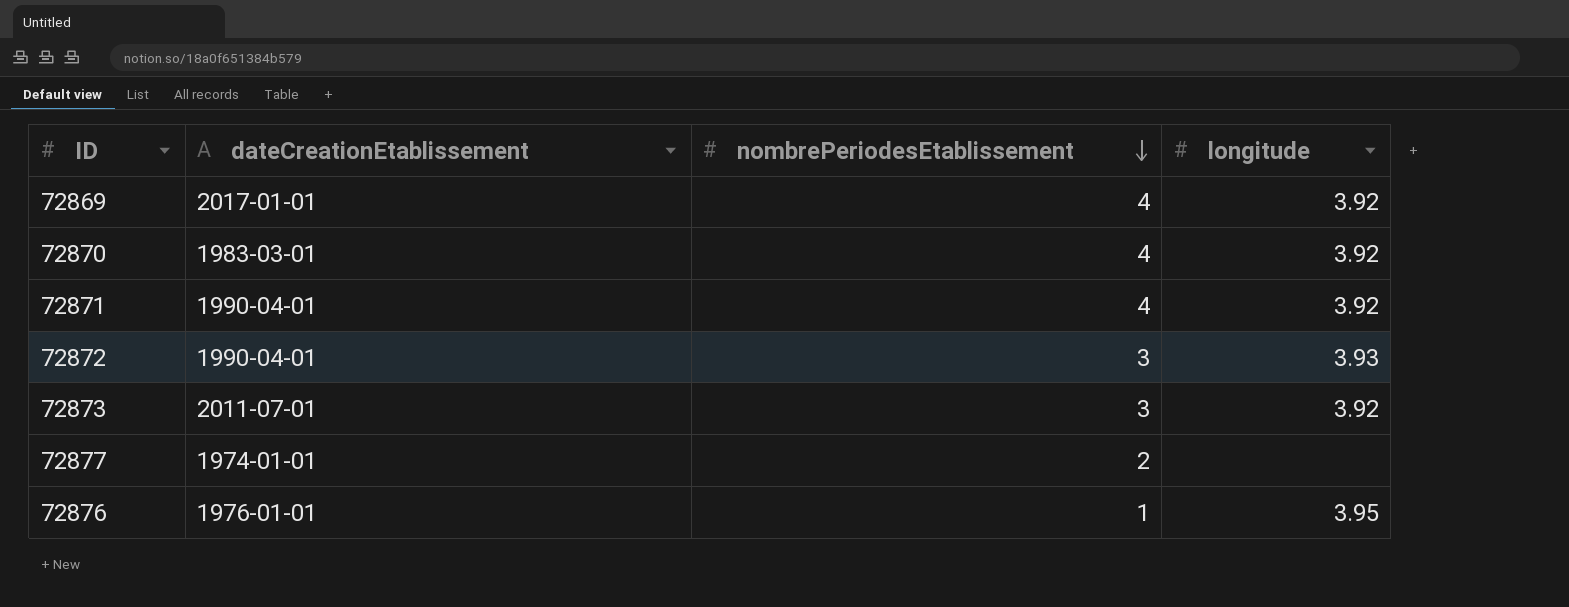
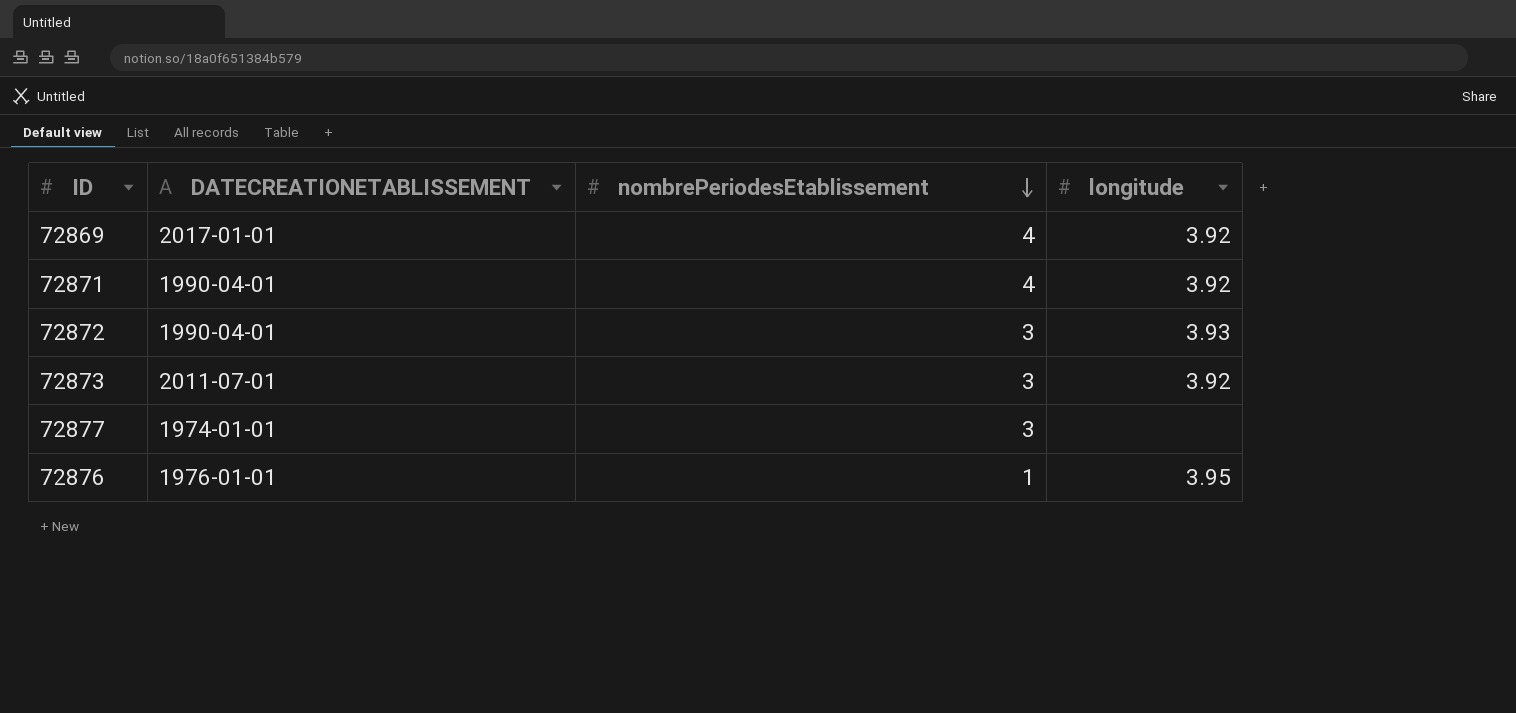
column name: dateCreationEtablissement -> DATECREATIONETABLISSEMENT
row 72870: 1983-03-01 | 4 | 3.92 -> none
72877 | nombrePeriodesEtablissement: 2 -> 3

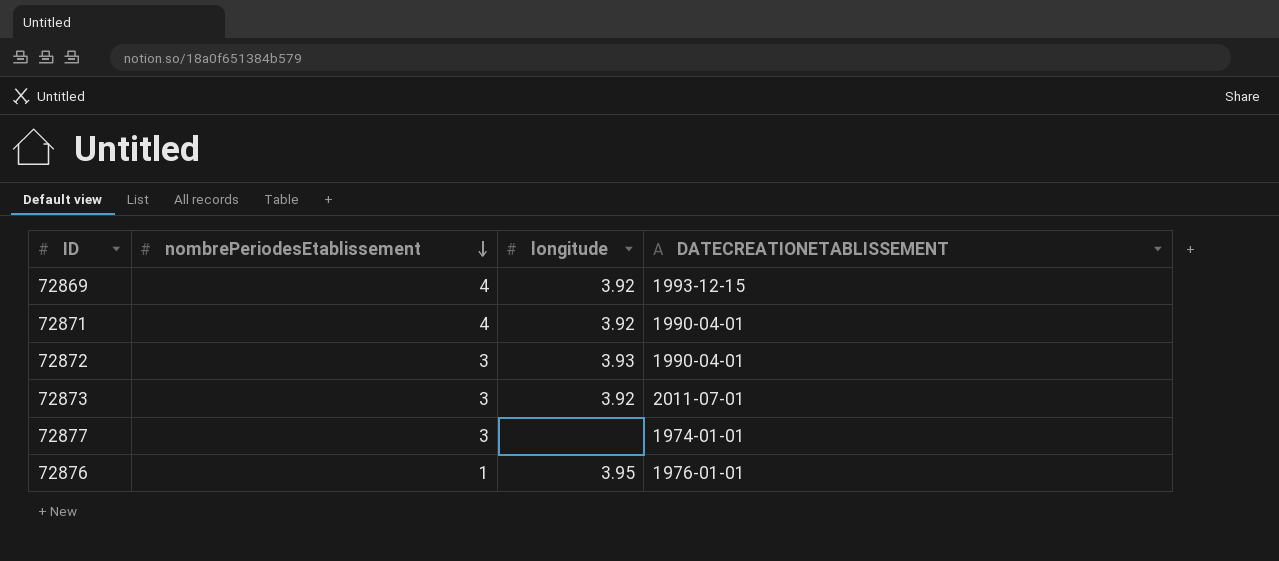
column DATECREATIONETABLISSEMENT | position: 2 -> 4
72869 | DATECREATIONETABLISSEMENT: 2017-01-01 -> 1993-12-15

